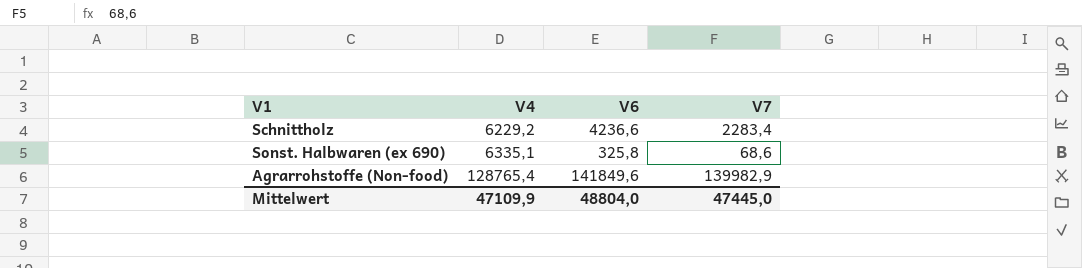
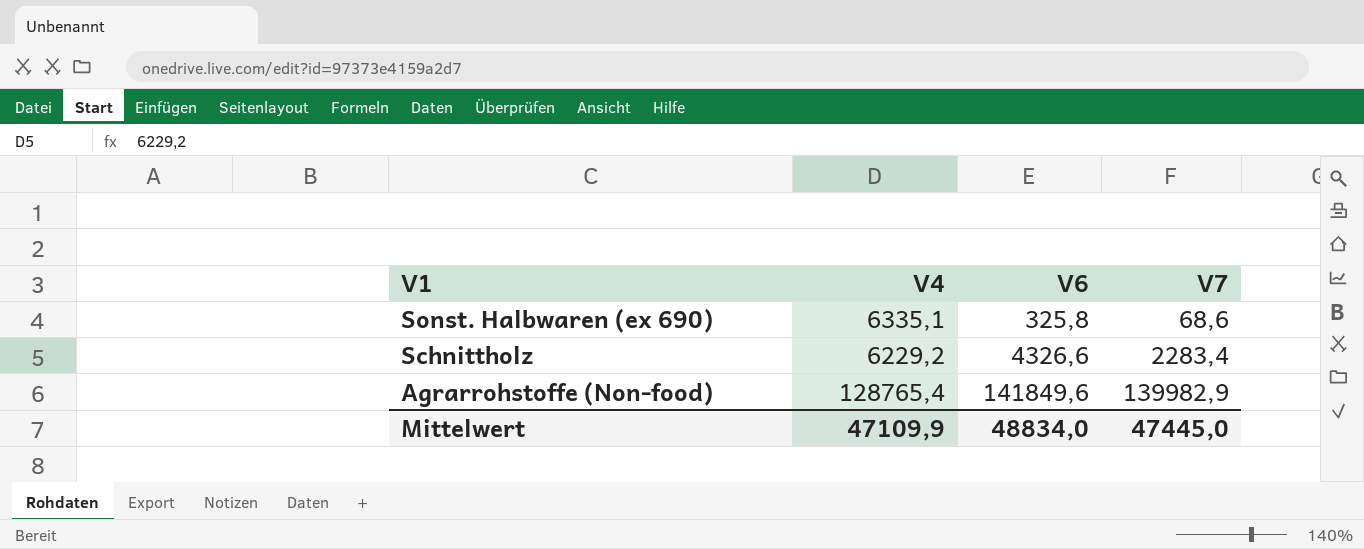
row order: V4 ascending -> V1 descending
Schnittholz | V6: 4236,6 -> 4326,6
Mittelwert | V6: 48804,0 -> 48834,0

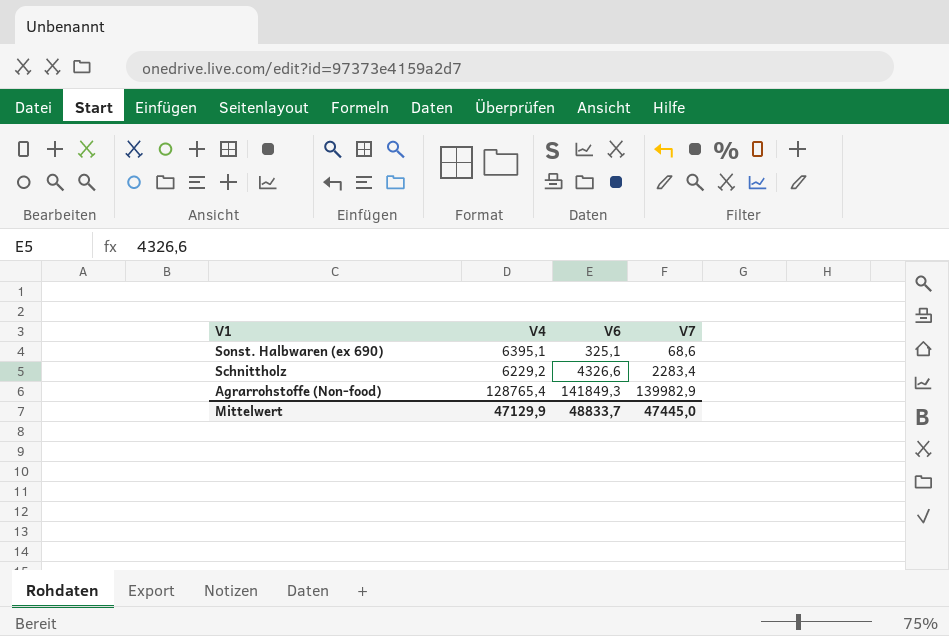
Sonst. Halbwaren (ex 690) | V4: 6335,1 -> 6395,1
Sonst. Halbwaren (ex 690) | V6: 325,8 -> 325,1
Agrarrohstoffe (Non-food) | V6: 141849,6 -> 141849,3
Mittelwert | V4: 47109,9 -> 47129,9
Mittelwert | V6: 48834,0 -> 48833,7

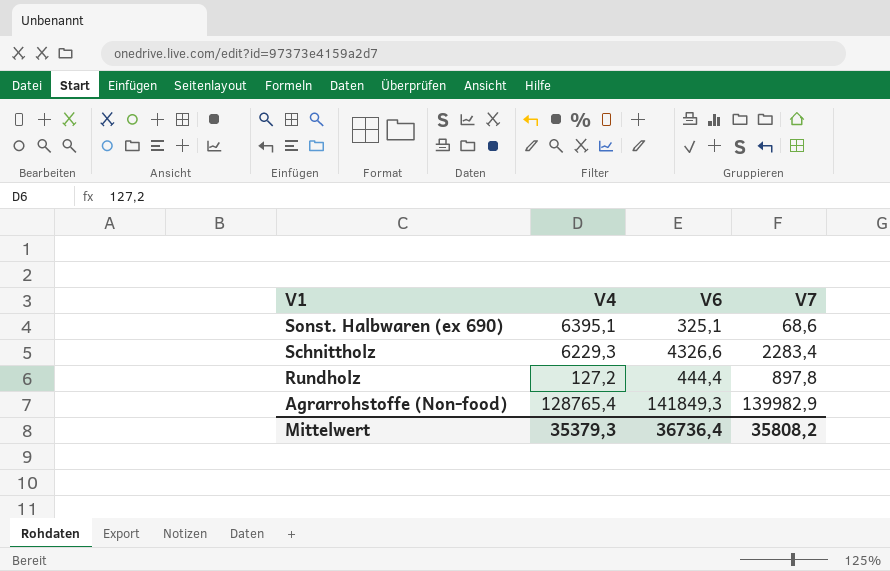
Schnittholz | V4: 6229,2 -> 6229,3
row Rundholz: none -> 127,2 | 444,4 | 897,8
Mittelwert | V4: 47129,9 -> 35379,3
Mittelwert | V6: 48833,7 -> 36736,4
Mittelwert | V7: 47445,0 -> 35808,2

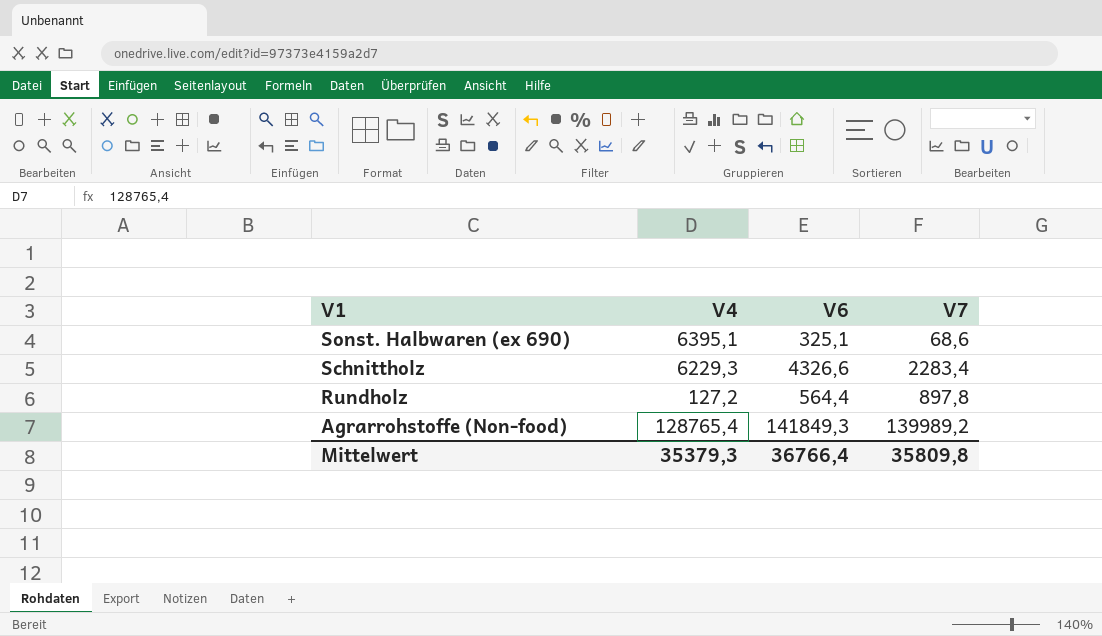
Rundholz | V6: 444,4 -> 564,4
Agrarrohstoffe (Non-food) | V7: 139982,9 -> 139989,2
Mittelwert | V6: 36736,4 -> 36766,4
Mittelwert | V7: 35808,2 -> 35809,8

